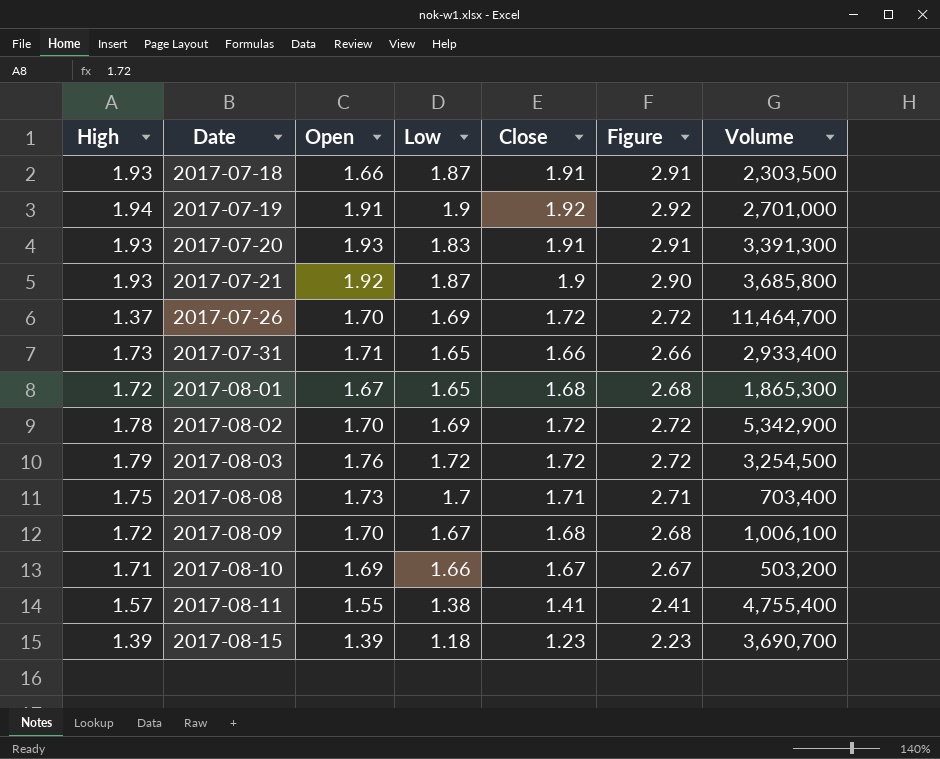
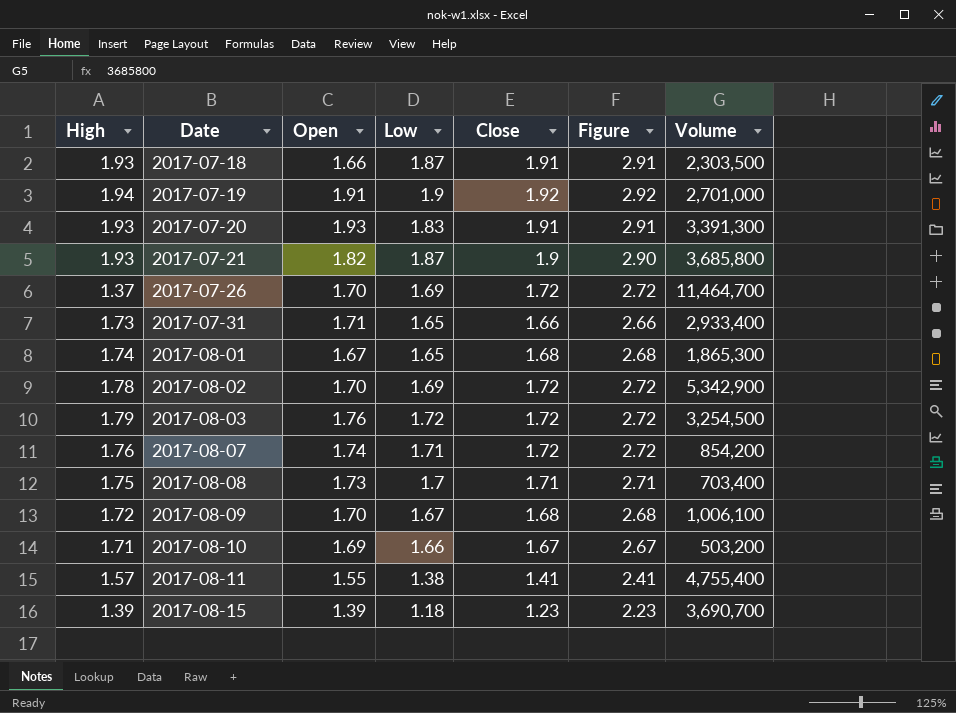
2017-07-21 | Open: 1.92 -> 1.82
2017-08-01 | High: 1.72 -> 1.74
row 2017-08-07: none -> 1.76 | 1.74 | 1.71 | 1.72 | 2.72 | 854,200

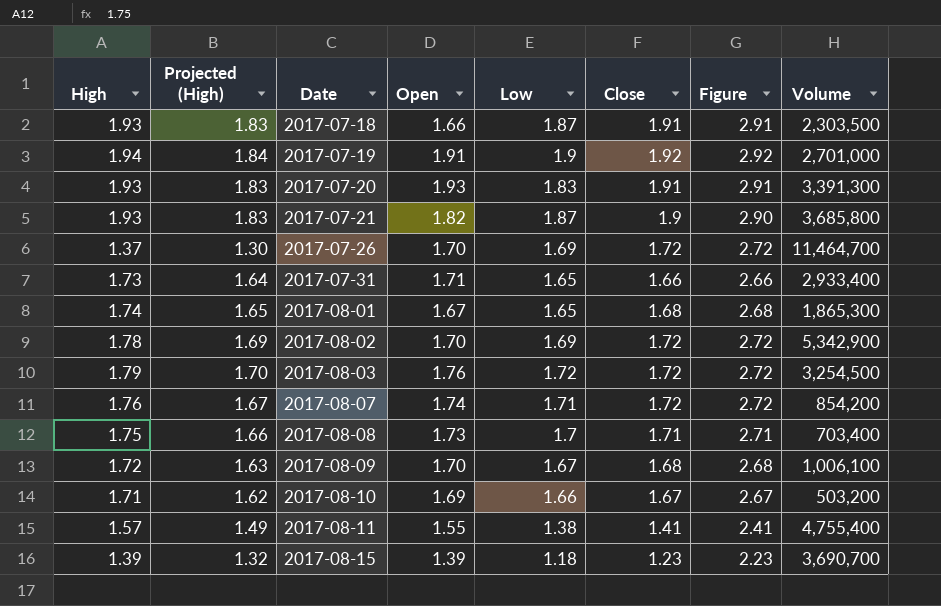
column Projected (High) | formula: none -> [High] * 0.95

